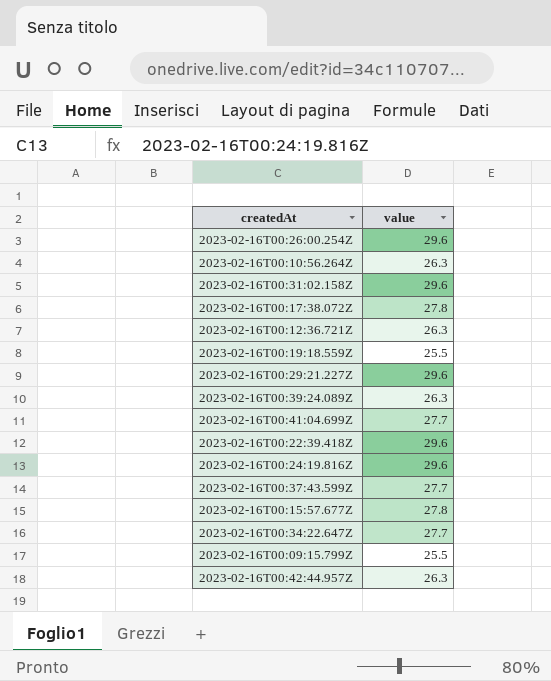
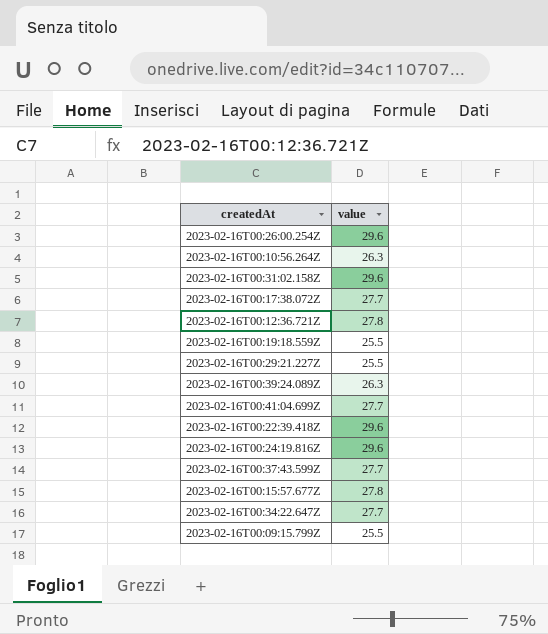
row 2023-02-16T00:42:44.957Z: 26.3 -> none
2023-02-16T00:17:38.072Z | value: 27.8 -> 27.7
2023-02-16T00:12:36.721Z | value: 26.3 -> 27.8
2023-02-16T00:29:21.227Z | value: 29.6 -> 25.5

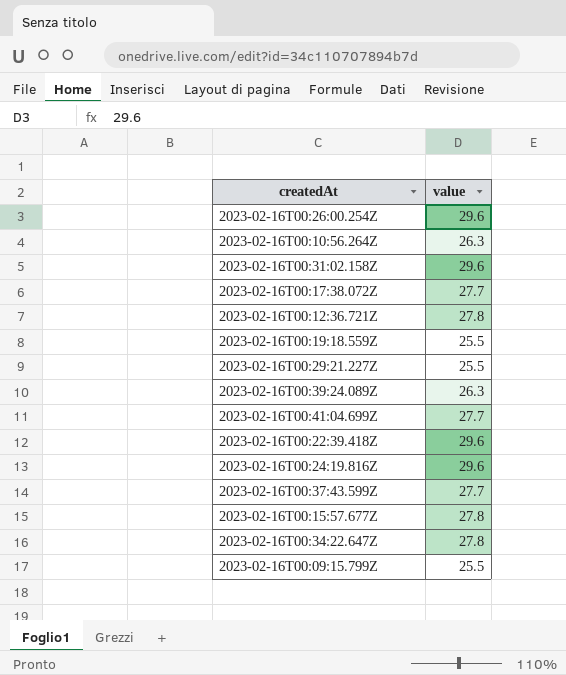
2023-02-16T00:34:22.647Z | value: 27.7 -> 27.8

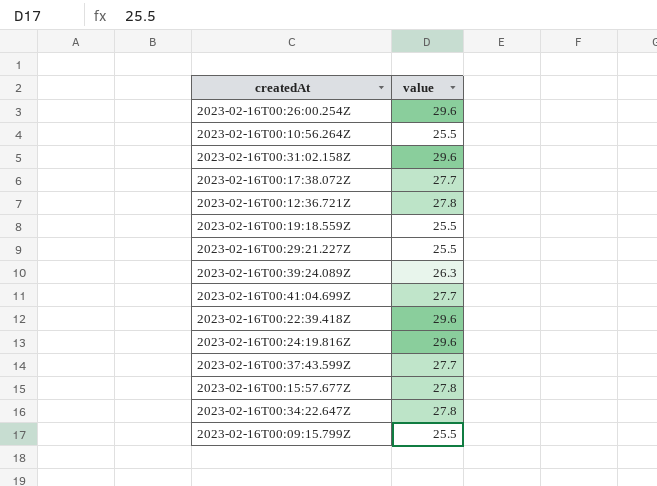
2023-02-16T00:10:56.264Z | value: 26.3 -> 25.5

